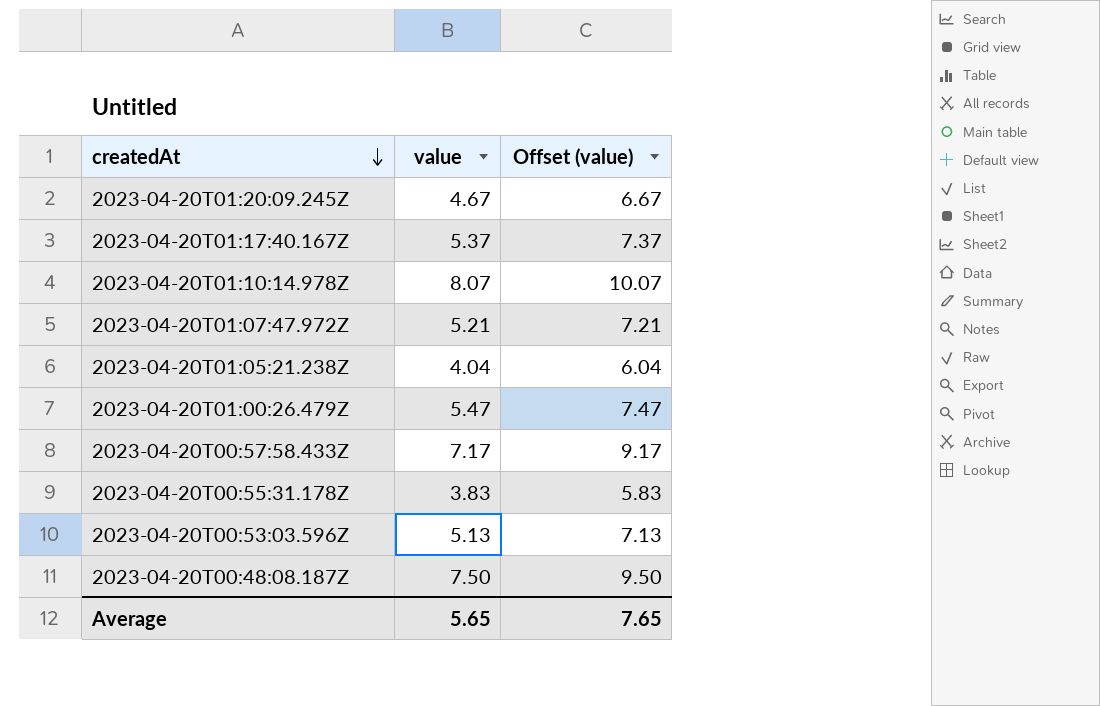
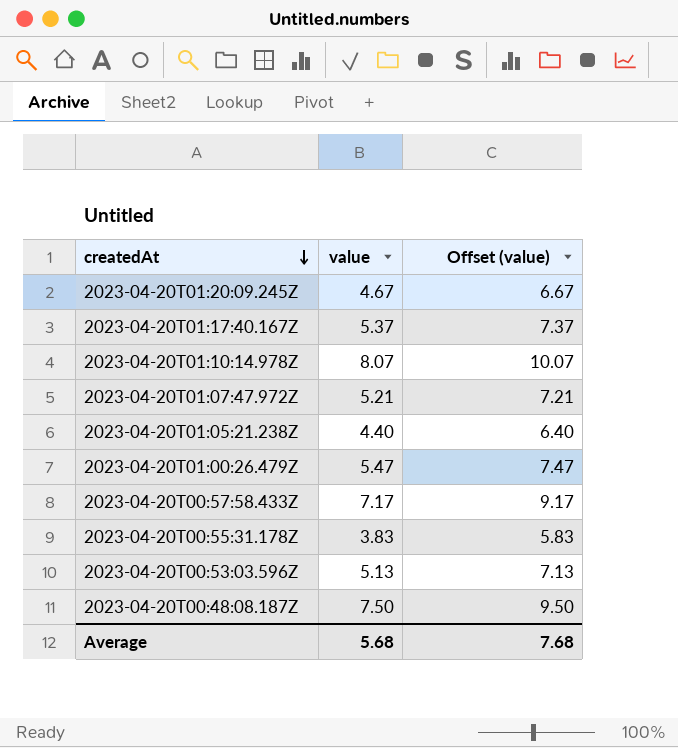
2023-04-20T01:05:21.238Z | value: 4.04 -> 4.40
2023-04-20T01:05:21.238Z | Offset (value): 6.04 -> 6.40
Average | value: 5.65 -> 5.68
Average | Offset (value): 7.65 -> 7.68

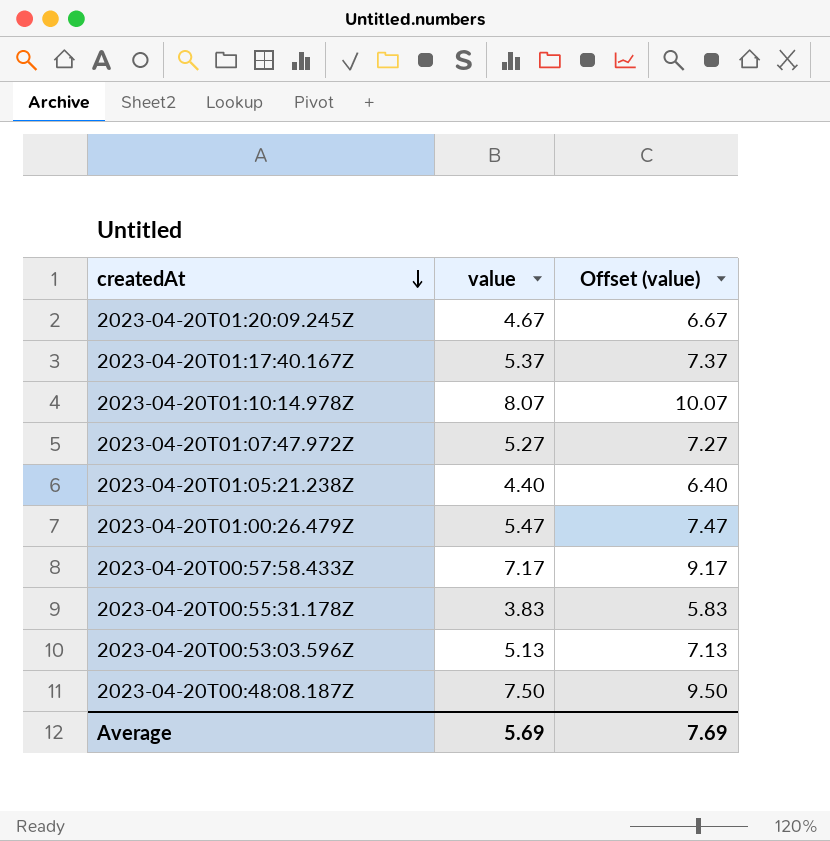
2023-04-20T01:07:47.972Z | value: 5.21 -> 5.27
2023-04-20T01:07:47.972Z | Offset (value): 7.21 -> 7.27
Average | value: 5.68 -> 5.69
Average | Offset (value): 7.68 -> 7.69

